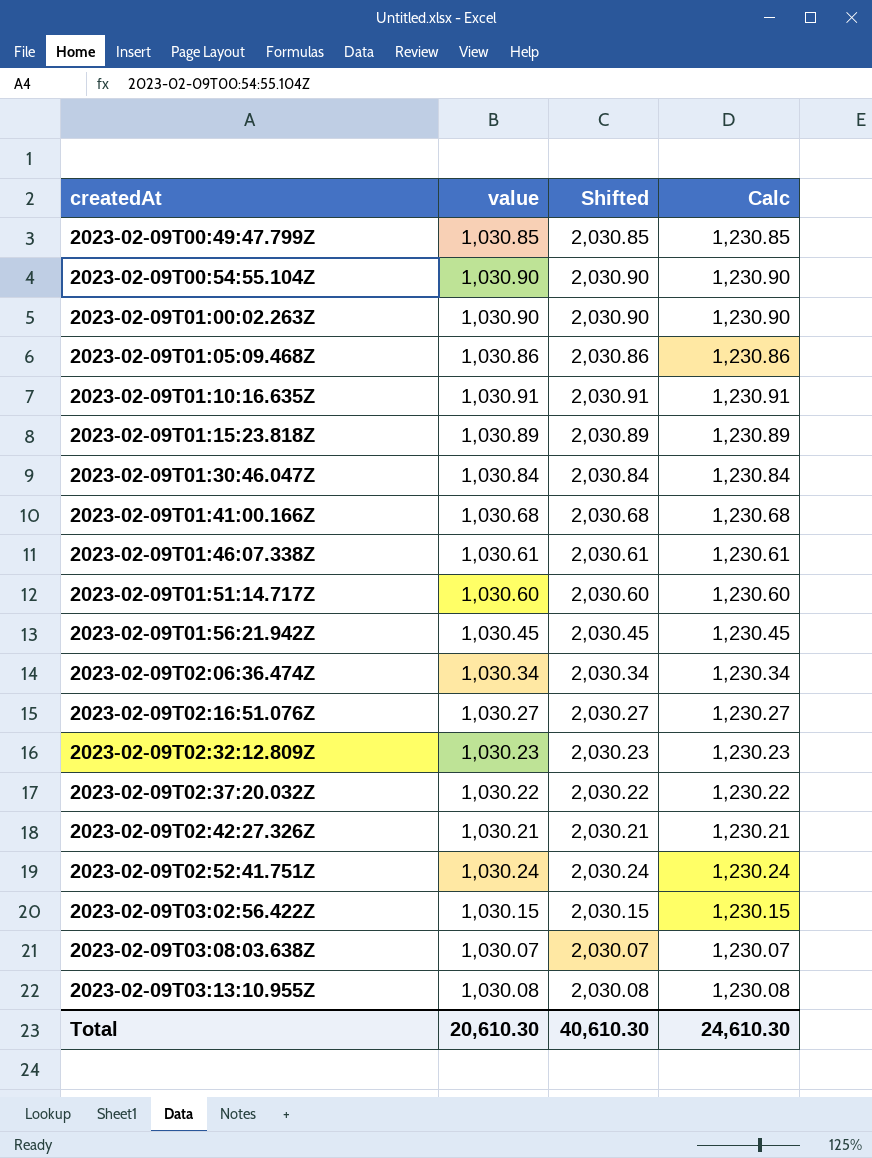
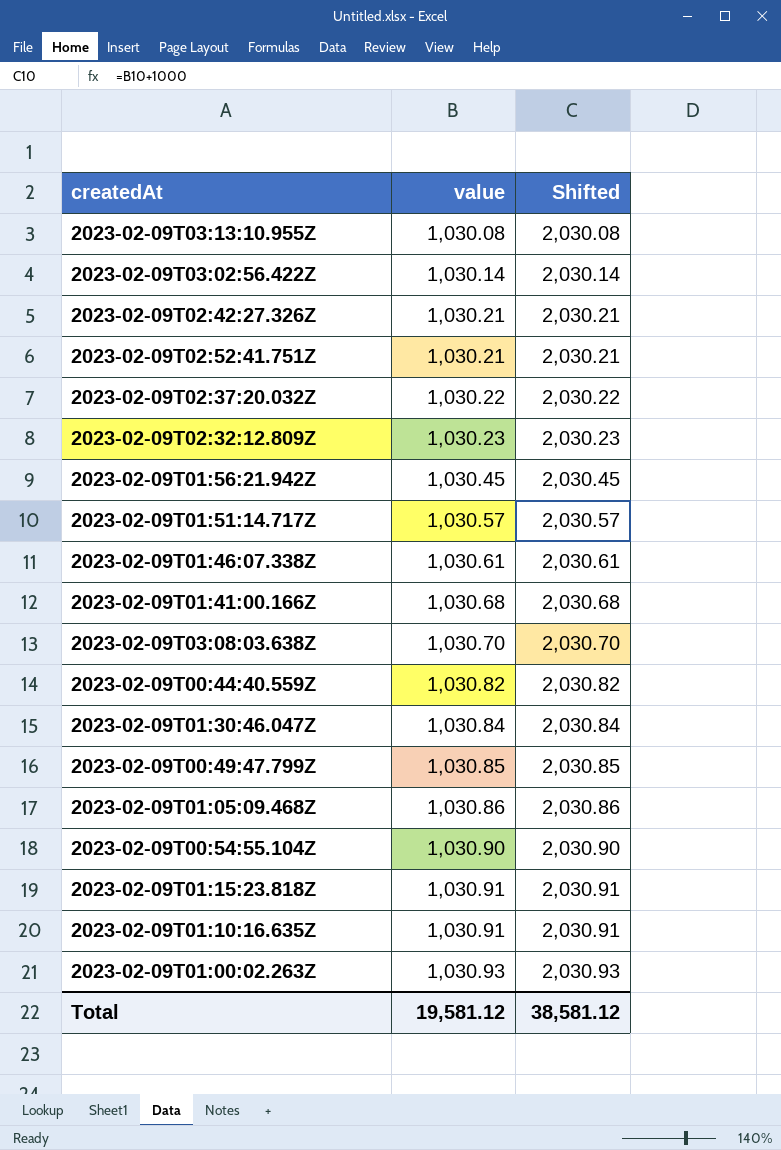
row order: createdAt ascending -> value ascending
column Calc | formula: [value] + 200 -> none
row 2023-02-09T02:06:36.474Z: 1,030.34 | 2,030.34 | 1,230.34 -> none
row 2023-02-09T02:16:51.076Z: 1,030.27 | 2,030.27 | 1,230.27 -> none
2023-02-09T03:02:56.422Z | value: 1,030.15 -> 1,030.14
2023-02-09T03:02:56.422Z | Shifted: 2,030.15 -> 2,030.14
2023-02-09T02:52:41.751Z | value: 1,030.24 -> 1,030.21
2023-02-09T02:52:41.751Z | Shifted: 2,030.24 -> 2,030.21
2023-02-09T01:51:14.717Z | value: 1,030.60 -> 1,030.57
2023-02-09T01:51:14.717Z | Shifted: 2,030.60 -> 2,030.57
2023-02-09T03:08:03.638Z | value: 1,030.07 -> 1,030.70
2023-02-09T03:08:03.638Z | Shifted: 2,030.07 -> 2,030.70
row 2023-02-09T00:44:40.559Z: none -> 1,030.82 | 2,030.82
2023-02-09T01:15:23.818Z | value: 1,030.89 -> 1,030.91
2023-02-09T01:15:23.818Z | Shifted: 2,030.89 -> 2,030.91
2023-02-09T01:00:02.263Z | value: 1,030.90 -> 1,030.93
2023-02-09T01:00:02.263Z | Shifted: 2,030.90 -> 2,030.93
Total | value: 20,610.30 -> 19,581.12
Total | Shifted: 40,610.30 -> 38,581.12

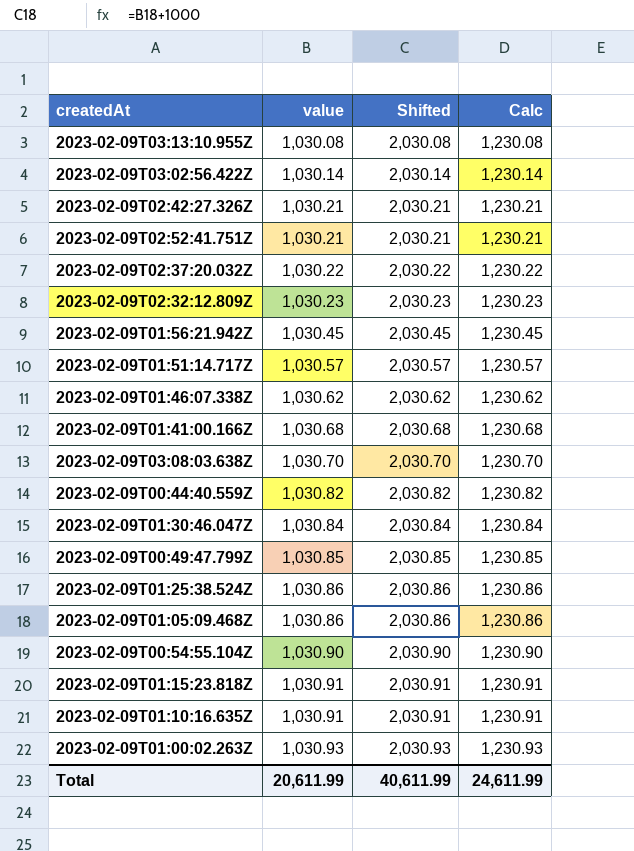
column Calc | formula: none -> [value] + 200
2023-02-09T01:46:07.338Z | value: 1,030.61 -> 1,030.62
2023-02-09T01:46:07.338Z | Shifted: 2,030.61 -> 2,030.62
row 2023-02-09T01:25:38.524Z: none -> 1,030.86 | 2,030.86 | 1,230.86
Total | value: 19,581.12 -> 20,611.99
Total | Shifted: 38,581.12 -> 40,611.99

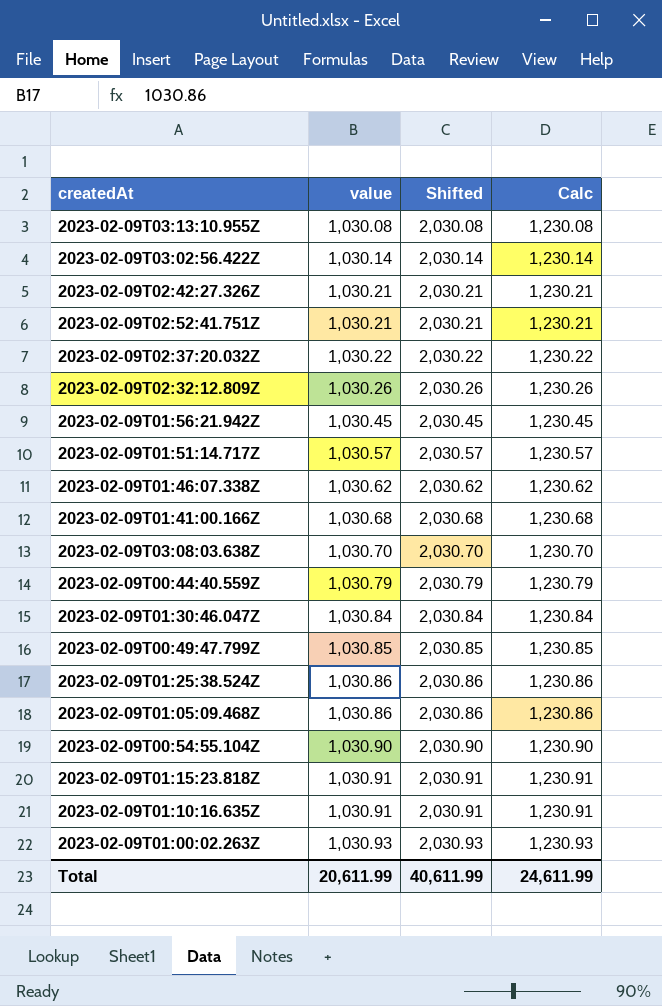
2023-02-09T02:32:12.809Z | value: 1,030.23 -> 1,030.26
2023-02-09T02:32:12.809Z | Shifted: 2,030.23 -> 2,030.26
2023-02-09T02:32:12.809Z | Calc: 1,230.23 -> 1,230.26
2023-02-09T00:44:40.559Z | value: 1,030.82 -> 1,030.79
2023-02-09T00:44:40.559Z | Shifted: 2,030.82 -> 2,030.79
2023-02-09T00:44:40.559Z | Calc: 1,230.82 -> 1,230.79

